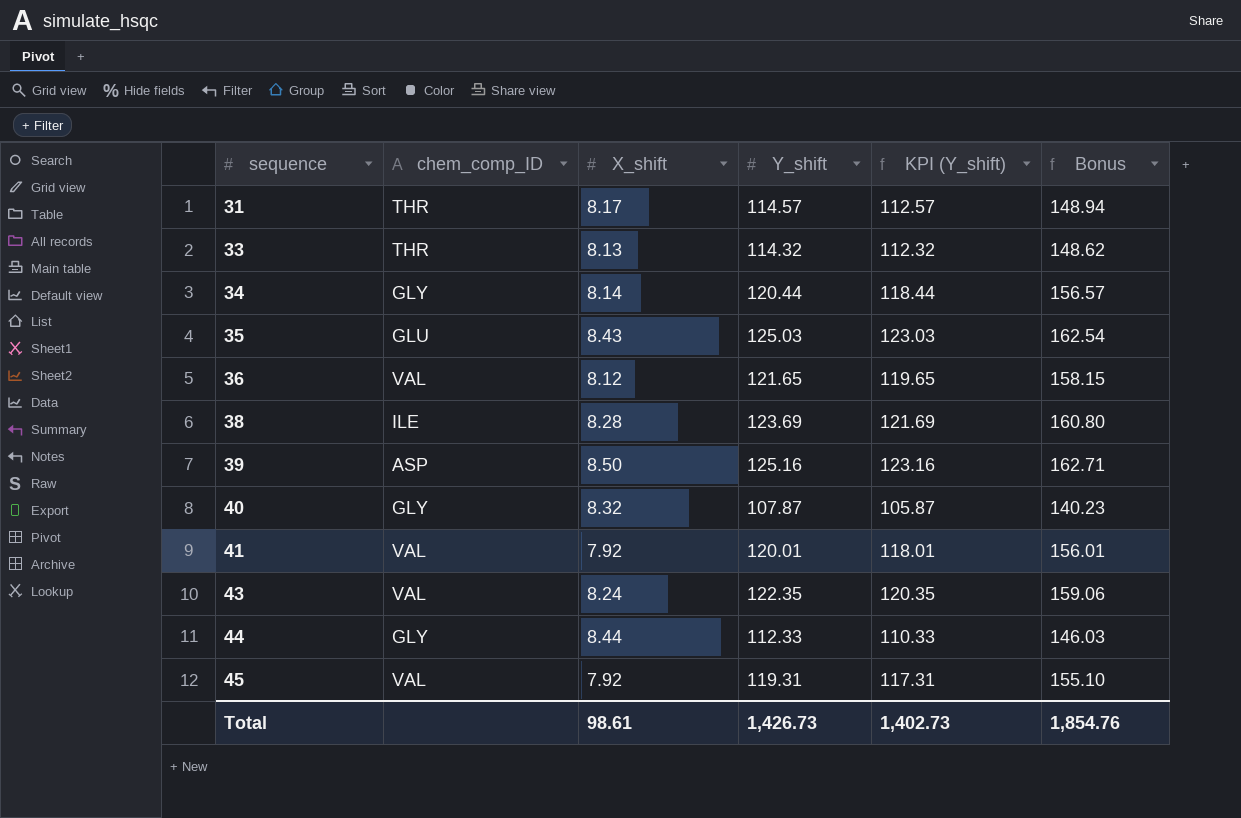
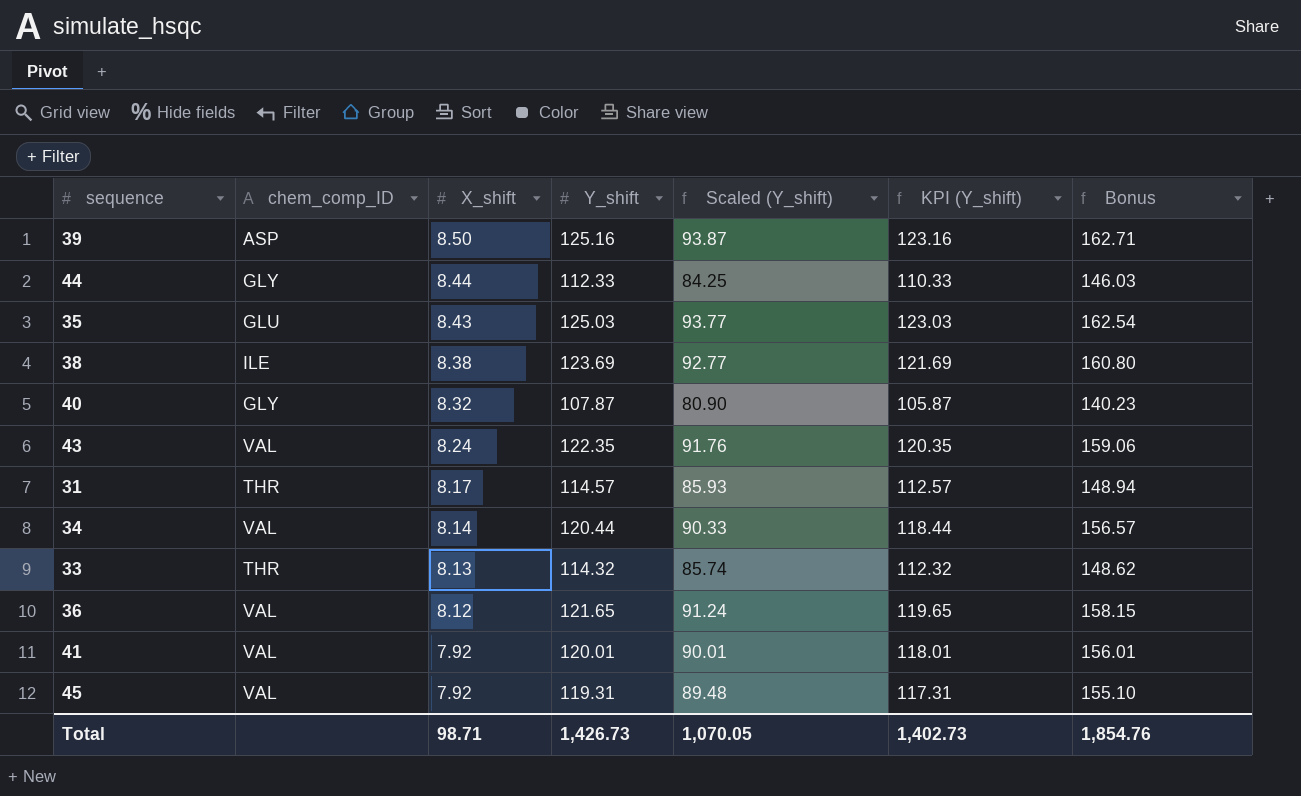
row order: sequence ascending -> X_shift descending
column Scaled (Y_shift) | formula: none -> [Y_shift] * 0.75
38 | X_shift: 8.28 -> 8.38
34 | chem_comp_ID: GLY -> VAL
Total | X_shift: 98.61 -> 98.71

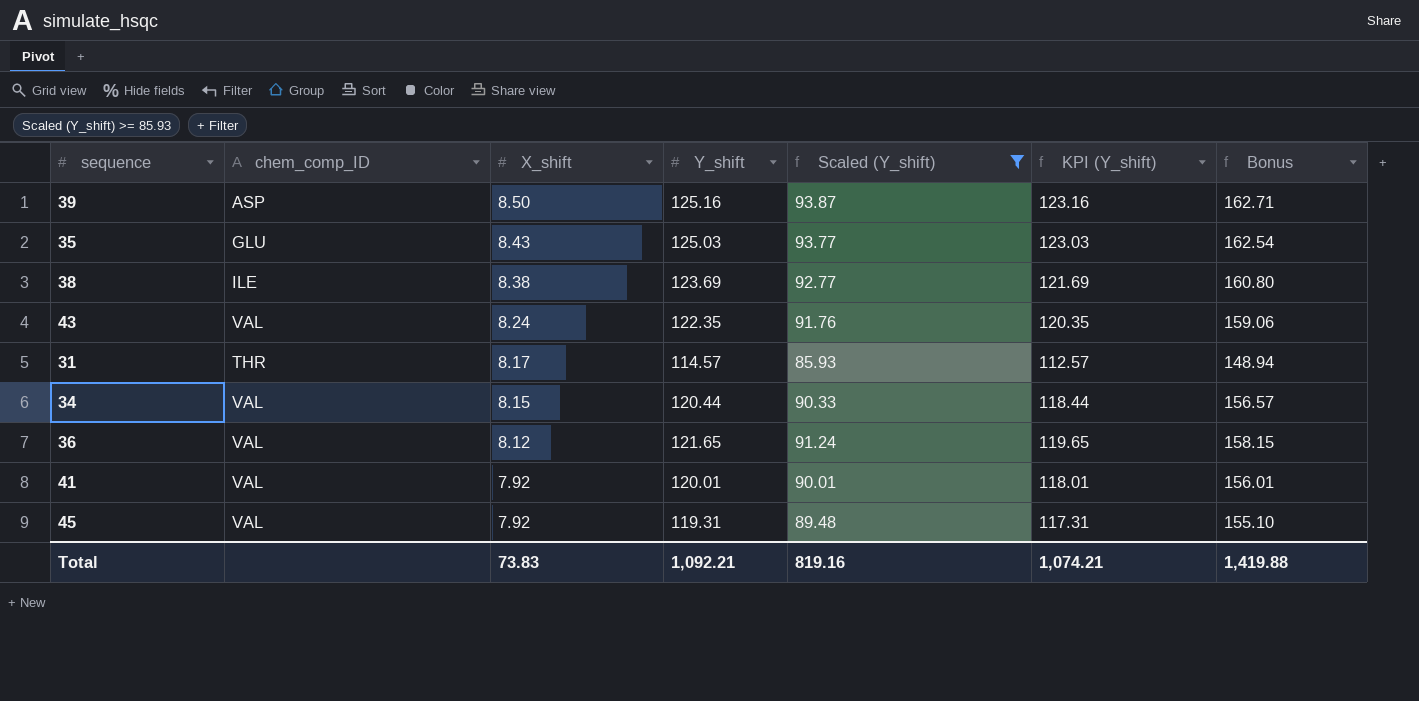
filter: none -> Scaled (Y_shift) >= 85.93
34 | X_shift: 8.14 -> 8.15
Total | X_shift: 98.71 -> 73.83
Total | Y_shift: 1,426.73 -> 1,092.21
Total | Scaled (Y_shift): 1,070.05 -> 819.16
Total | KPI (Y_shift): 1,402.73 -> 1,074.21
Total | Bonus: 1,854.76 -> 1,419.88

